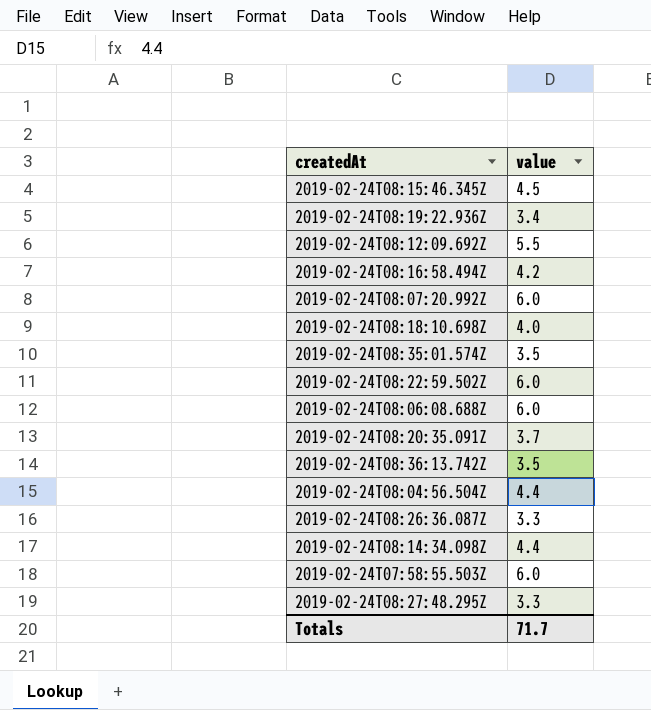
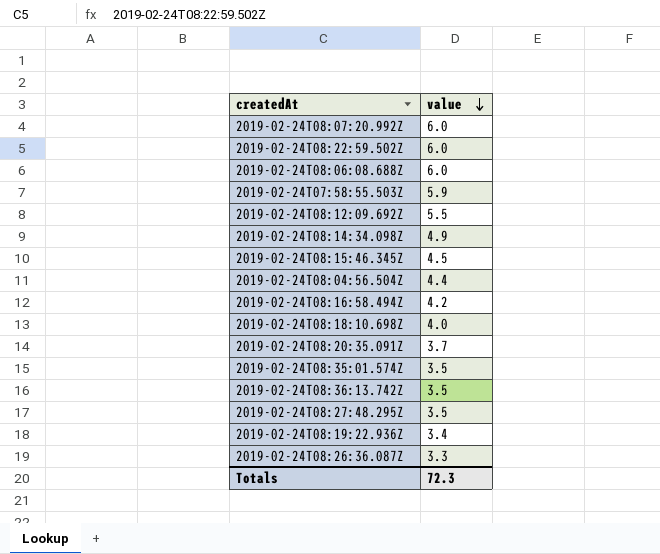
row order: none -> value descending
2019-02-24T07:58:55.503Z | value: 6.0 -> 5.9
2019-02-24T08:14:34.098Z | value: 4.4 -> 4.9
2019-02-24T08:27:48.295Z | value: 3.3 -> 3.5
Totals | value: 71.7 -> 72.3

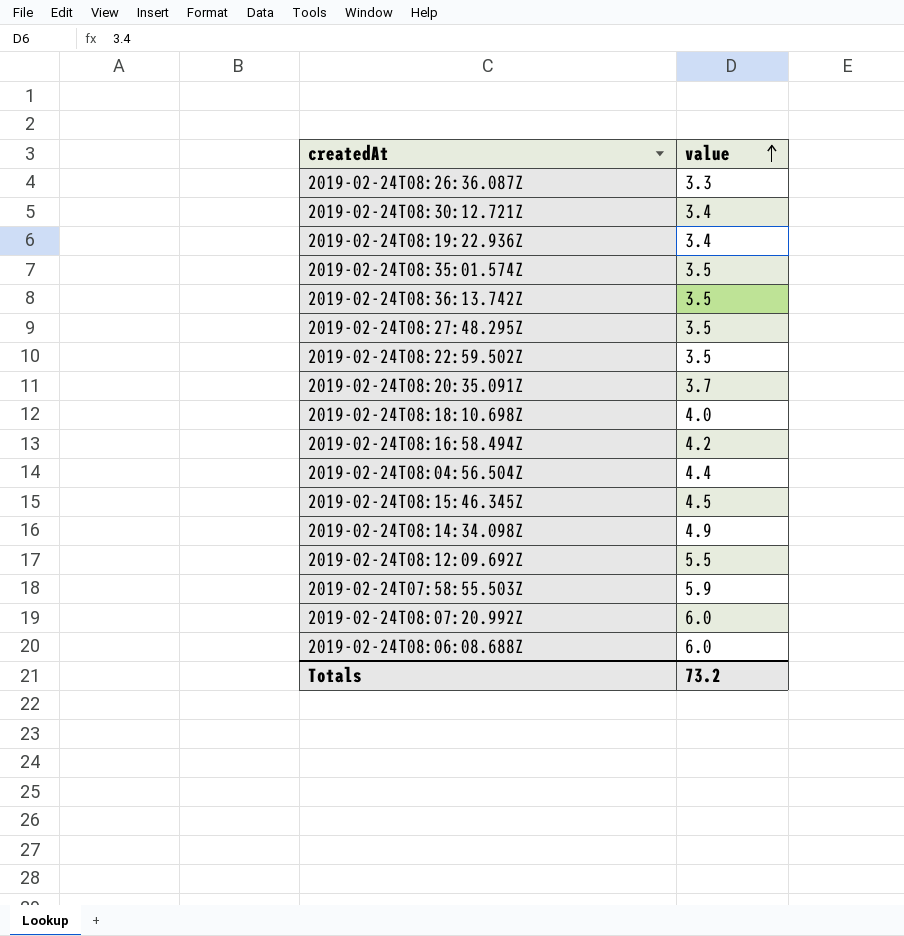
row order: value descending -> value ascending
row 2019-02-24T08:30:12.721Z: none -> 3.4
2019-02-24T08:22:59.502Z | value: 6.0 -> 3.5
Totals | value: 72.3 -> 73.2

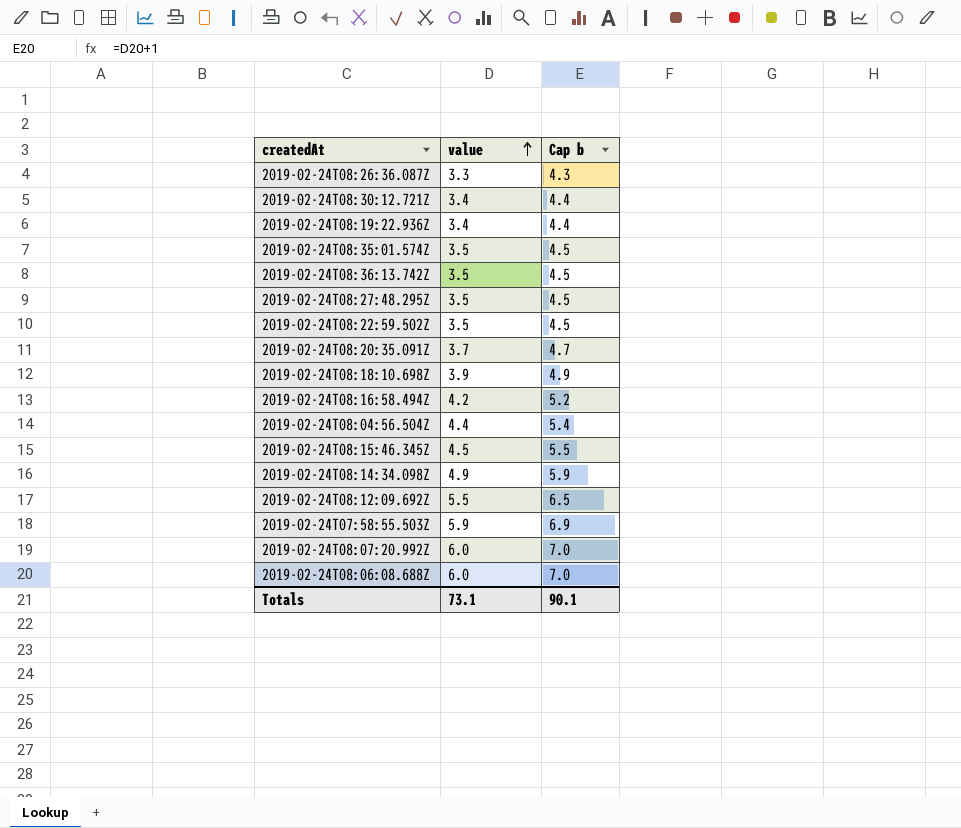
column Cap b | formula: none -> [value] + 1
2019-02-24T08:18:10.698Z | value: 4.0 -> 3.9
Totals | value: 73.2 -> 73.1

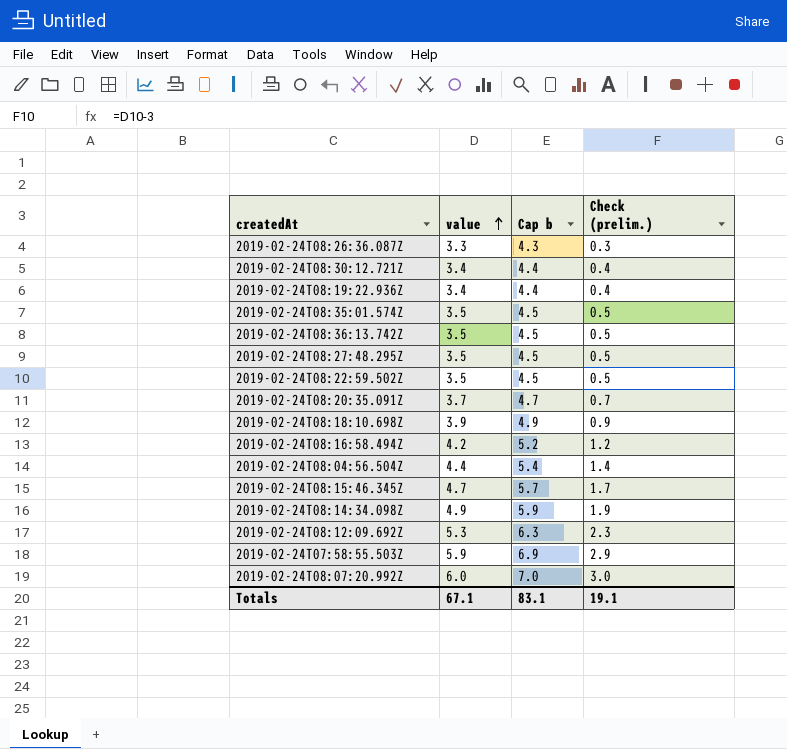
column Check (prelim.) | formula: none -> [value] - 3
row 2019-02-24T08:06:08.688Z: 6.0 | 7.0 -> none
2019-02-24T08:15:46.345Z | value: 4.5 -> 4.7
2019-02-24T08:15:46.345Z | Cap b: 5.5 -> 5.7
2019-02-24T08:12:09.692Z | value: 5.5 -> 5.3
2019-02-24T08:12:09.692Z | Cap b: 6.5 -> 6.3
Totals | value: 73.1 -> 67.1
Totals | Cap b: 90.1 -> 83.1

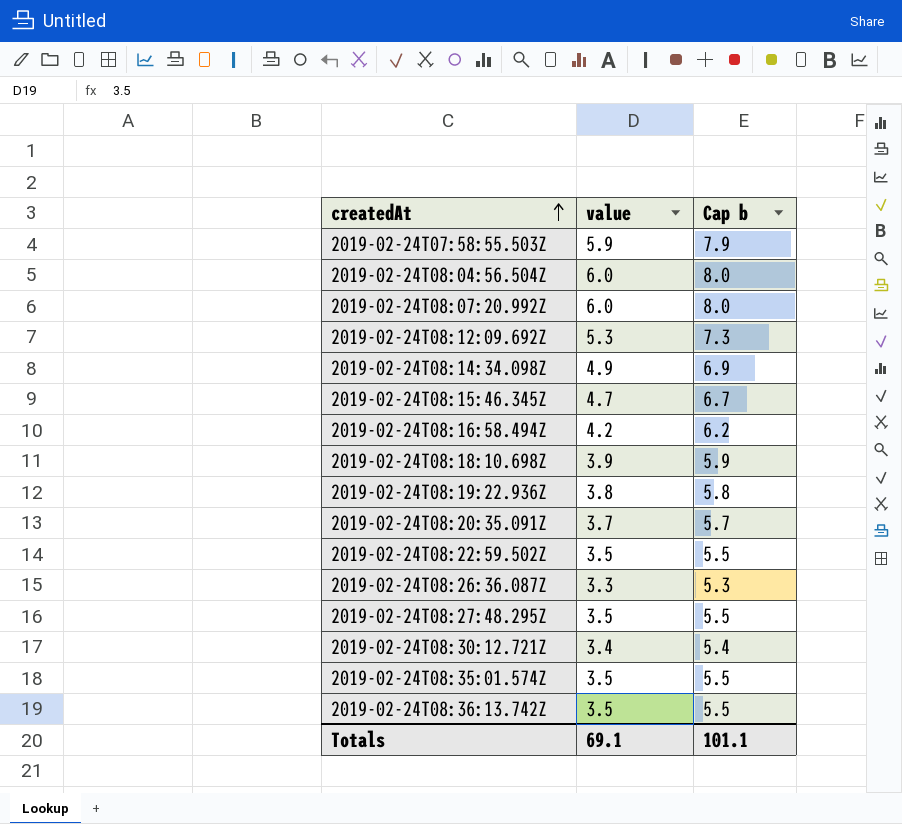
row order: value ascending -> createdAt ascending
column Check (prelim.) | formula: [value] - 3 -> none
column Cap b | formula: [value] + 1 -> [value] + 2
2019-02-24T08:04:56.504Z | value: 4.4 -> 6.0
2019-02-24T08:19:22.936Z | value: 3.4 -> 3.8
Totals | value: 67.1 -> 69.1
Totals | Cap b: 83.1 -> 101.1

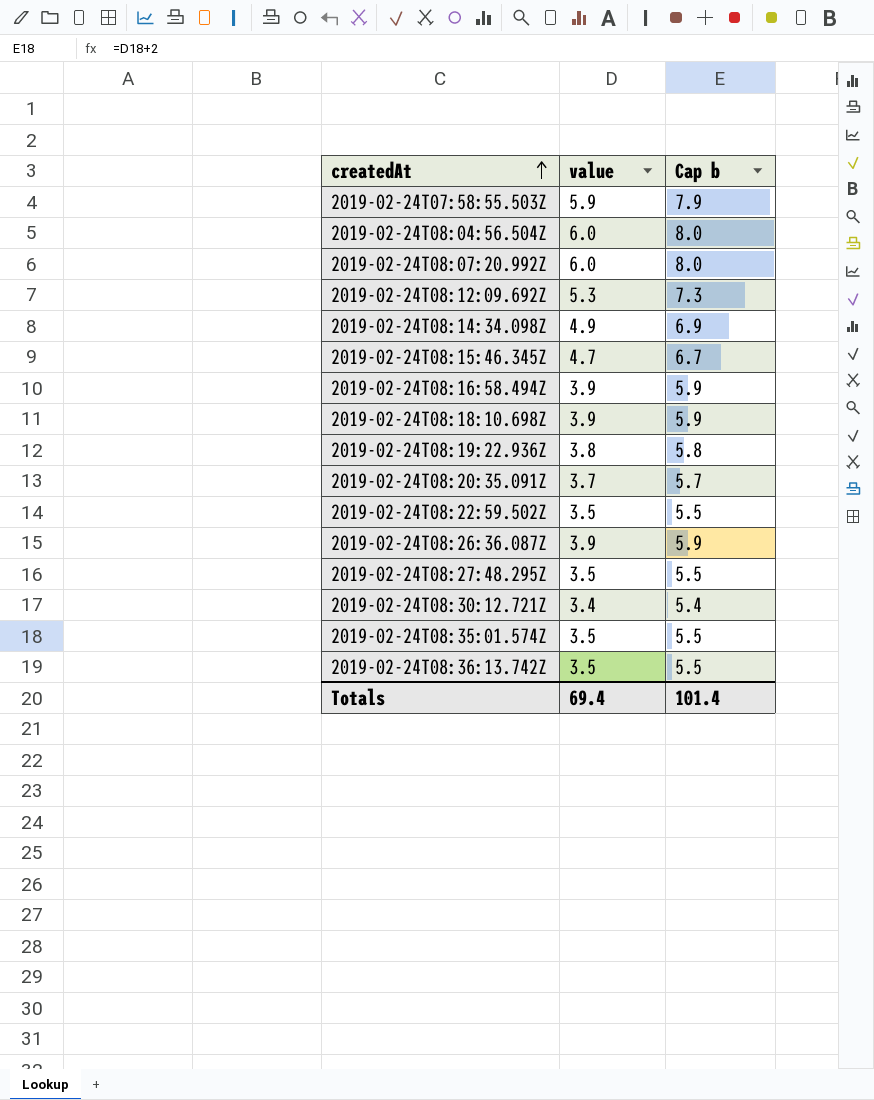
2019-02-24T08:16:58.494Z | value: 4.2 -> 3.9
2019-02-24T08:16:58.494Z | Cap b: 6.2 -> 5.9
2019-02-24T08:26:36.087Z | value: 3.3 -> 3.9
2019-02-24T08:26:36.087Z | Cap b: 5.3 -> 5.9
Totals | value: 69.1 -> 69.4
Totals | Cap b: 101.1 -> 101.4

